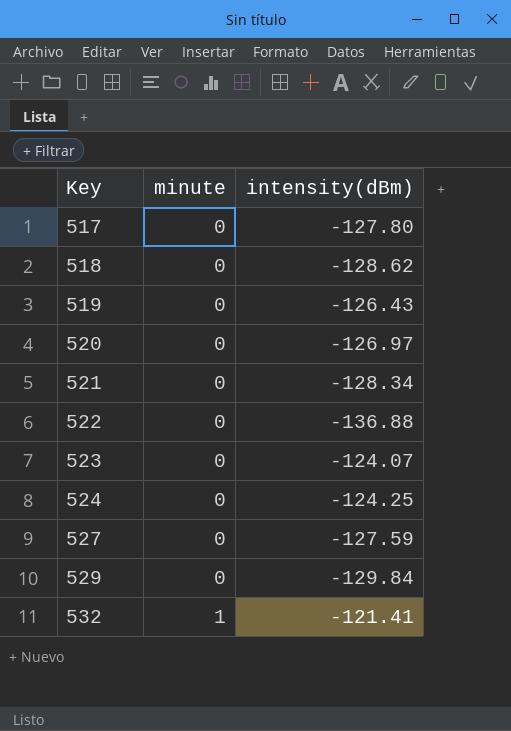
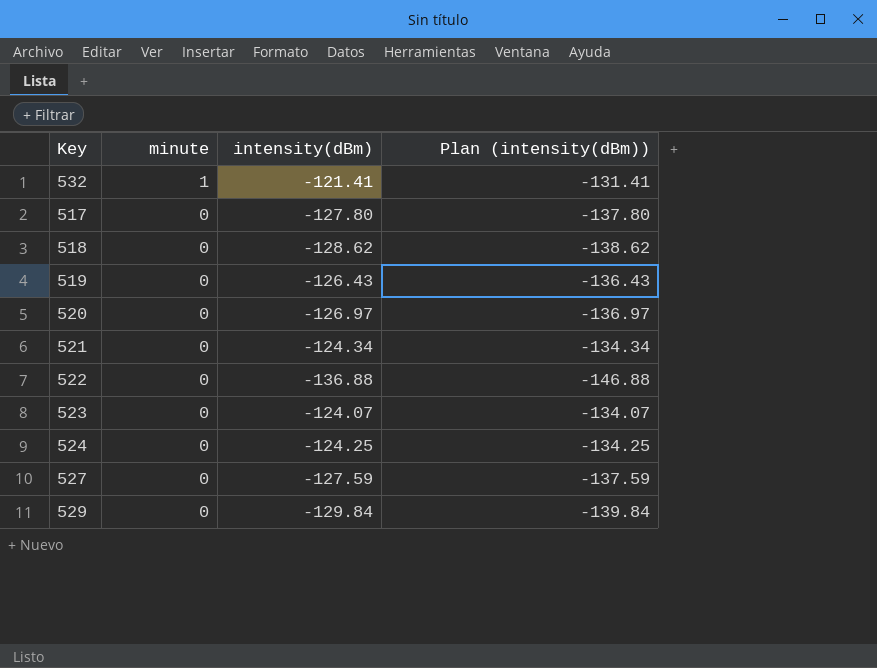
row order: Key ascending -> minute descending
column Plan (intensity(dBm)) | formula: none -> [intensity(dBm)] - 10
521 | intensity(dBm): -128.34 -> -124.34

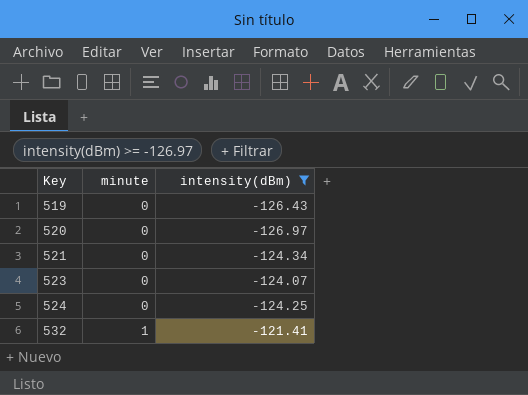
filter: none -> intensity(dBm) >= -126.97
row order: minute descending -> Key ascending
column Plan (intensity(dBm)) | formula: [intensity(dBm)] - 10 -> none

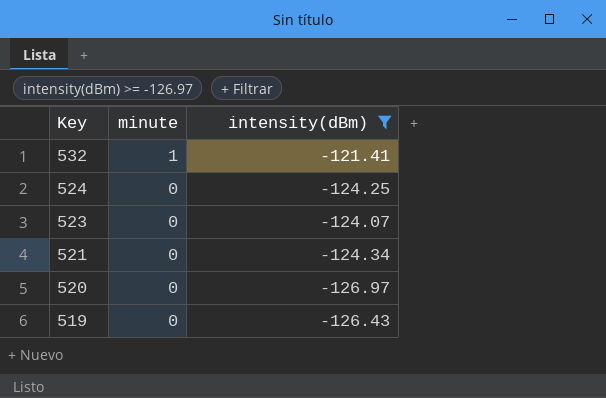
row order: Key ascending -> Key descending

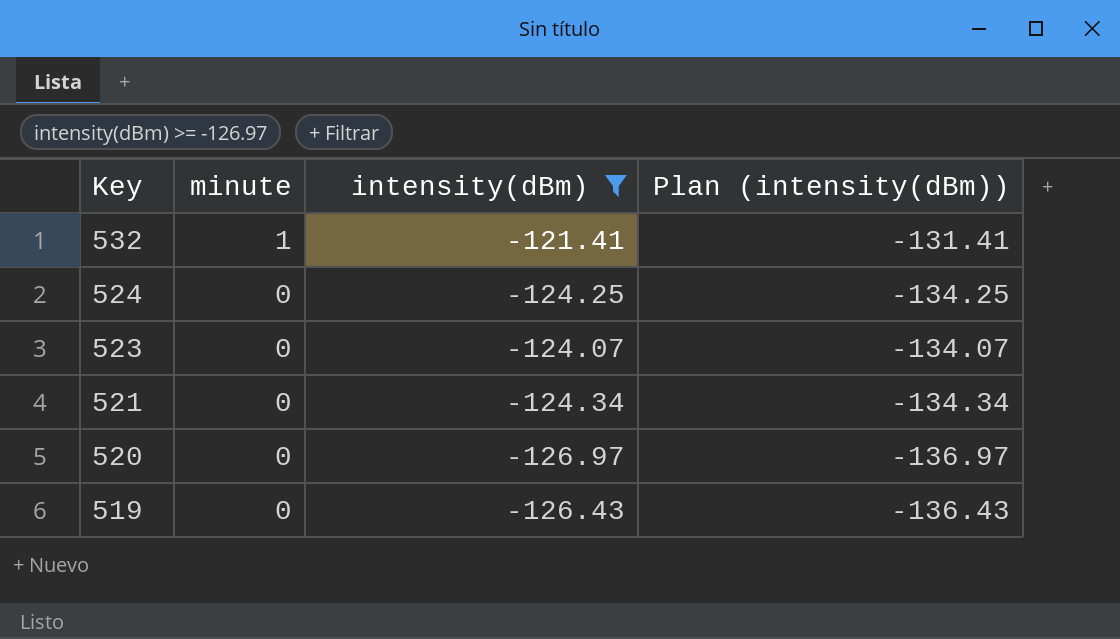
column Plan (intensity(dBm)) | formula: none -> [intensity(dBm)] - 10

